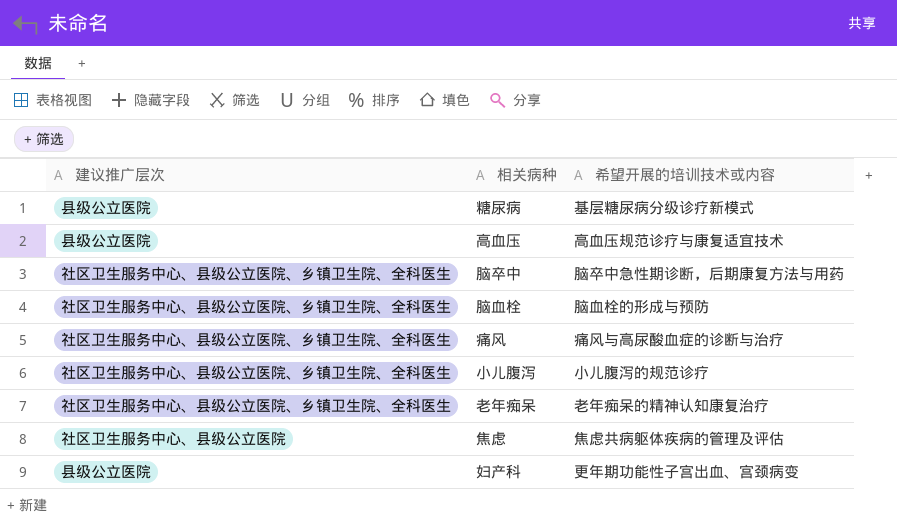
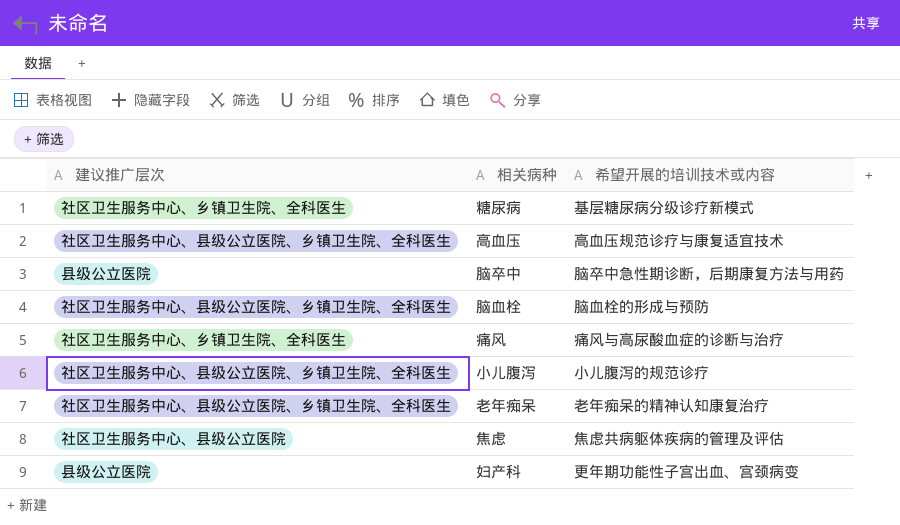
糖尿病 | 建议推广层次: 县级公立医院 -> 社区卫生服务中心、乡镇卫生院、全科医生
高血压 | 建议推广层次: 县级公立医院 -> 社区卫生服务中心、县级公立医院、乡镇卫生院、全科医生
脑卒中 | 建议推广层次: 社区卫生服务中心、县级公立医院、乡镇卫生院、全科医生 -> 县级公立医院
痛风 | 建议推广层次: 社区卫生服务中心、县级公立医院、乡镇卫生院、全科医生 -> 社区卫生服务中心、乡镇卫生院、全科医生

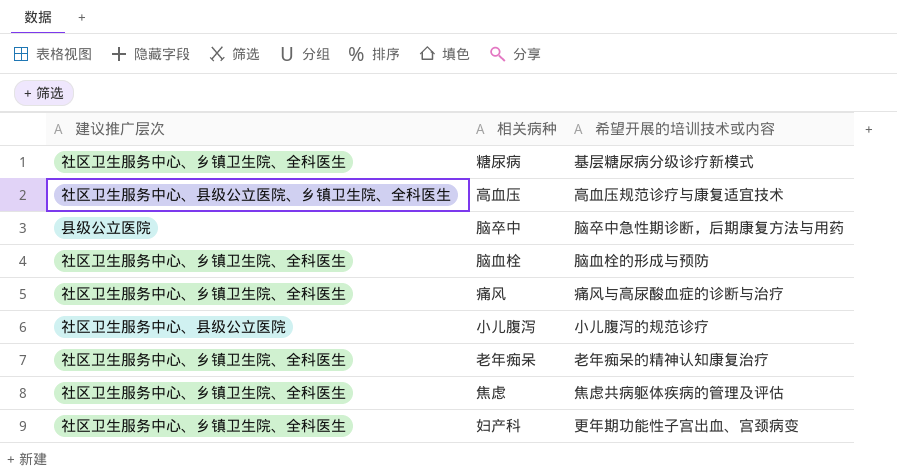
脑血栓 | 建议推广层次: 社区卫生服务中心、县级公立医院、乡镇卫生院、全科医生 -> 社区卫生服务中心、乡镇卫生院、全科医生
小儿腹泻 | 建议推广层次: 社区卫生服务中心、县级公立医院、乡镇卫生院、全科医生 -> 社区卫生服务中心、县级公立医院
老年痴呆 | 建议推广层次: 社区卫生服务中心、县级公立医院、乡镇卫生院、全科医生 -> 社区卫生服务中心、乡镇卫生院、全科医生
焦虑 | 建议推广层次: 社区卫生服务中心、县级公立医院 -> 社区卫生服务中心、乡镇卫生院、全科医生
妇产科 | 建议推广层次: 县级公立医院 -> 社区卫生服务中心、乡镇卫生院、全科医生

